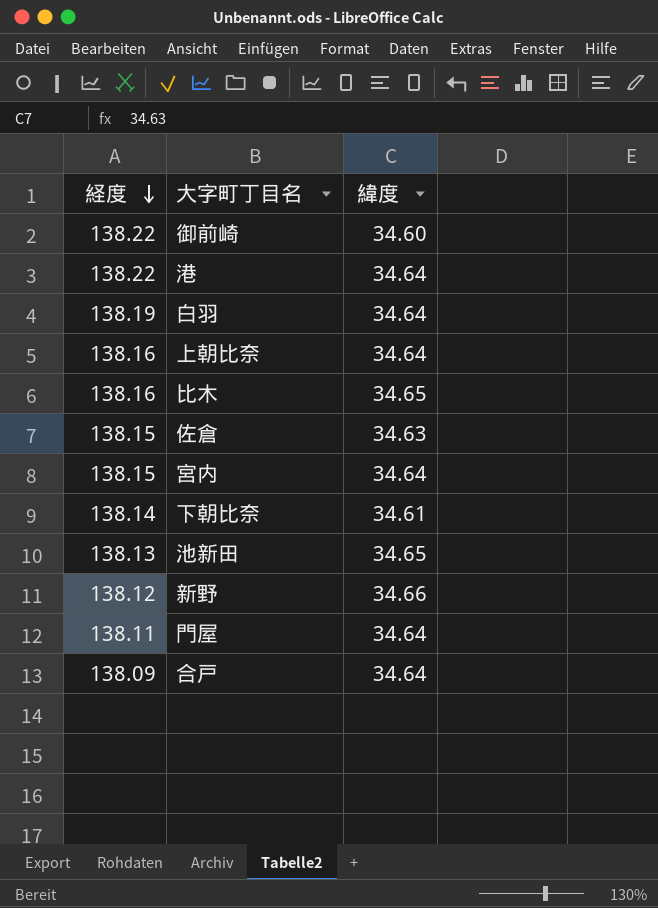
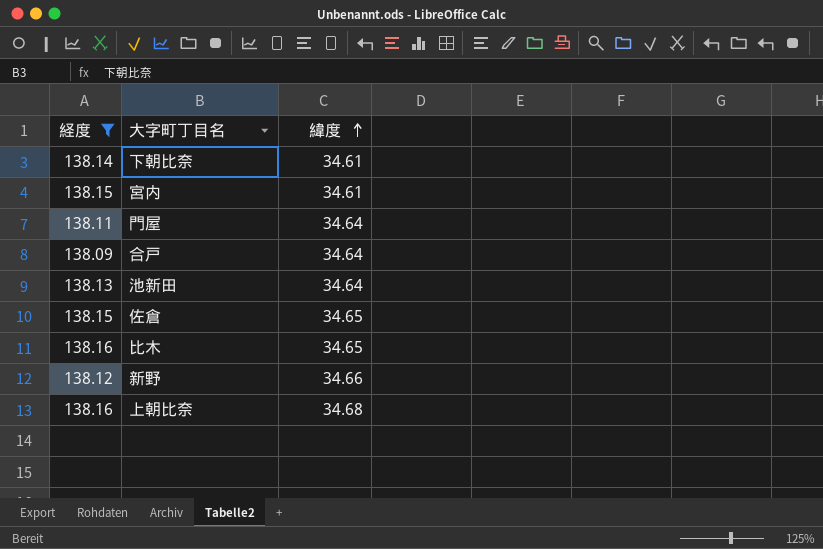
filter: none -> 経度 <= 138.16
row order: 経度 descending -> 緯度 ascending
宮内 | 緯度: 34.64 -> 34.61
池新田 | 緯度: 34.65 -> 34.64
佐倉 | 緯度: 34.63 -> 34.65
上朝比奈 | 緯度: 34.64 -> 34.68

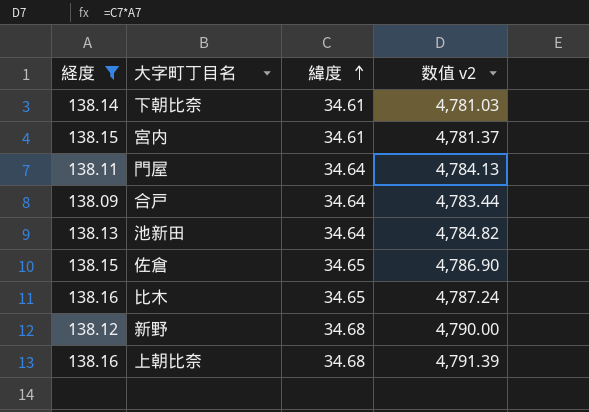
column 数值 v2 | formula: none -> [経度] * [緯度]
新野 | 緯度: 34.66 -> 34.68

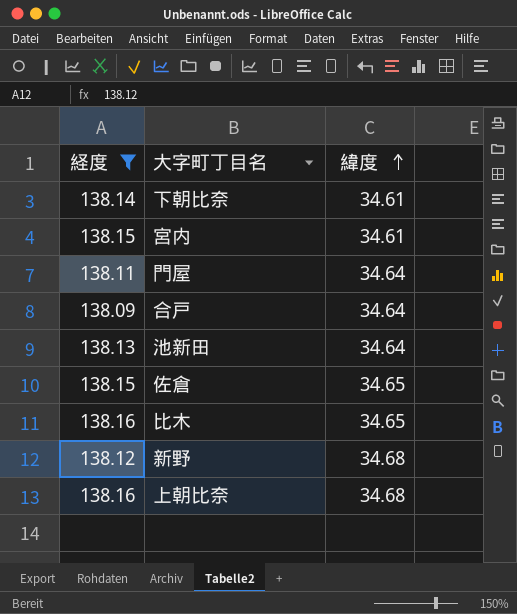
column 数值 v2 | formula: [経度] * [緯度] -> none

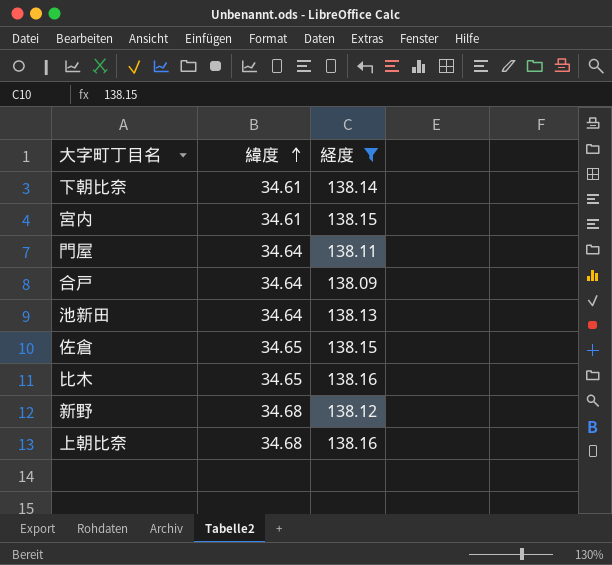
column 経度 | position: 1 -> 3

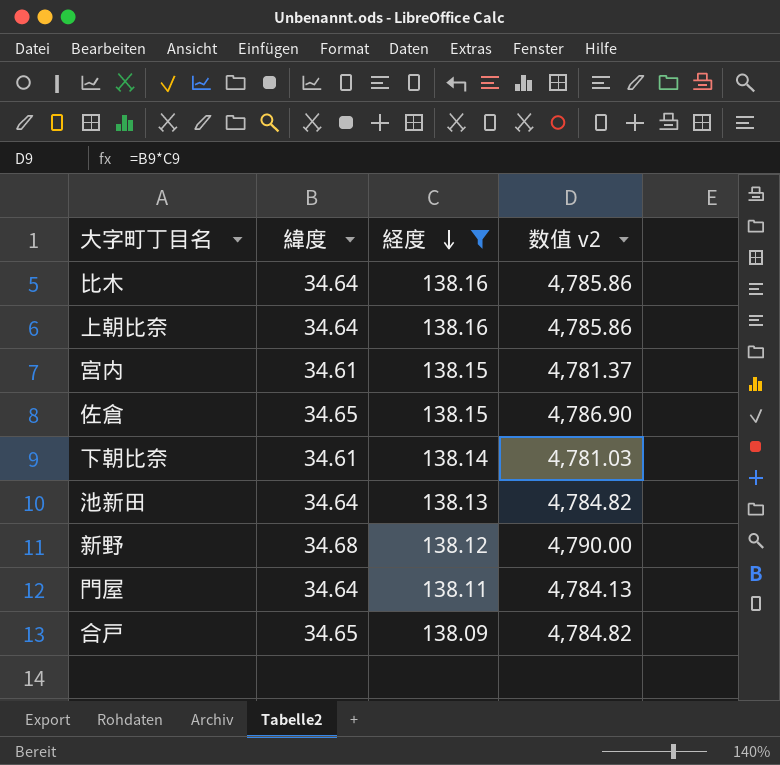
row order: 緯度 ascending -> 経度 descending
column 数值 v2 | formula: none -> [緯度] * [経度]
比木 | 緯度: 34.65 -> 34.64
上朝比奈 | 緯度: 34.68 -> 34.64
合戸 | 緯度: 34.64 -> 34.65

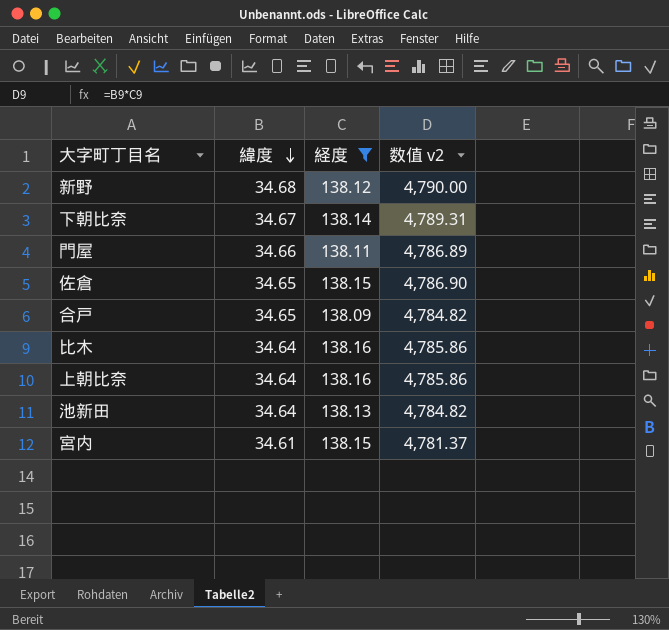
row order: 経度 descending -> 緯度 descending
下朝比奈 | 緯度: 34.61 -> 34.67
下朝比奈 | 数值 v2: 4,781.03 -> 4,789.31
門屋 | 緯度: 34.64 -> 34.66
門屋 | 数值 v2: 4,784.13 -> 4,786.89

